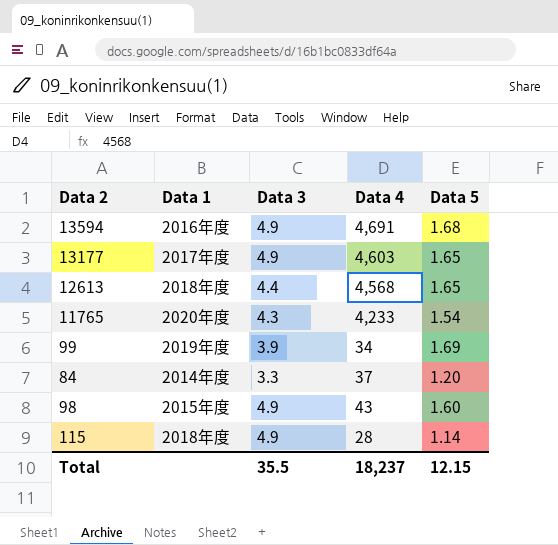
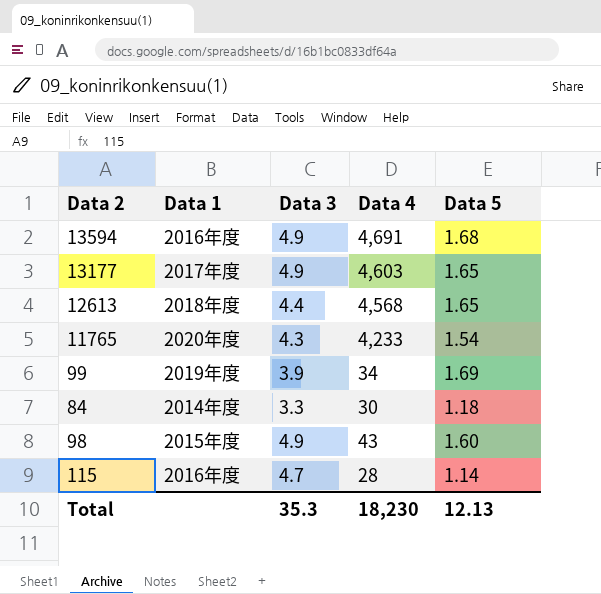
84 | Data 4: 37 -> 30
84 | Data 5: 1.20 -> 1.18
115 | Data 1: 2018年度 -> 2016年度
115 | Data 3: 4.9 -> 4.7
Total | Data 3: 35.5 -> 35.3
Total | Data 4: 18,237 -> 18,230
Total | Data 5: 12.15 -> 12.13

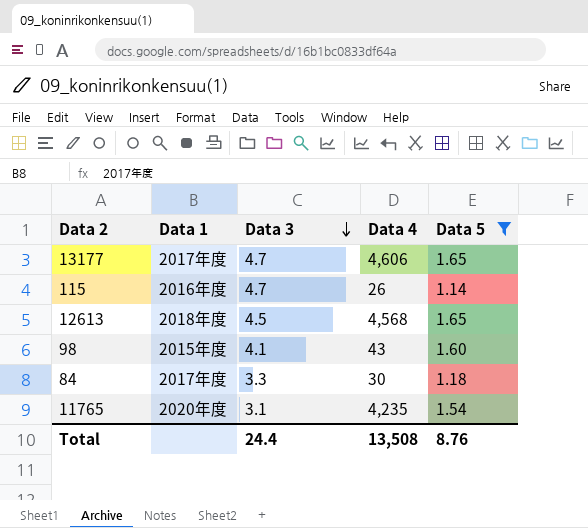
filter: none -> Data 5 <= 1.65
row order: none -> Data 3 descending
13177 | Data 3: 4.9 -> 4.7
13177 | Data 4: 4,603 -> 4,606
115 | Data 4: 28 -> 26
12613 | Data 3: 4.4 -> 4.5
98 | Data 3: 4.9 -> 4.1
84 | Data 1: 2014年度 -> 2017年度
11765 | Data 3: 4.3 -> 3.1
11765 | Data 4: 4,233 -> 4,235
Total | Data 3: 35.3 -> 24.4
Total | Data 4: 18,230 -> 13,508
Total | Data 5: 12.13 -> 8.76

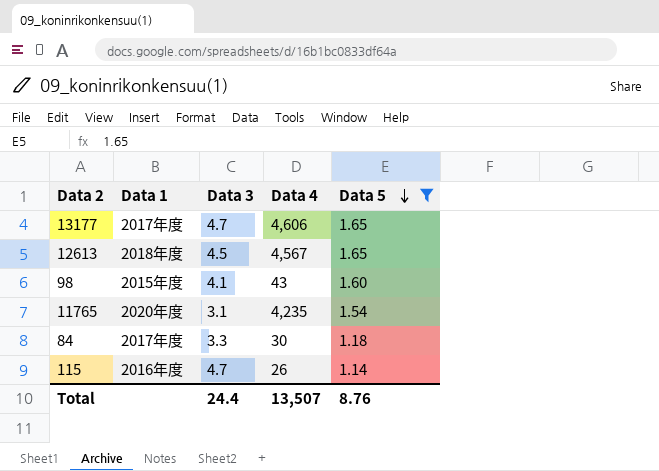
row order: Data 3 descending -> Data 5 descending
12613 | Data 4: 4,568 -> 4,567
Total | Data 4: 13,508 -> 13,507

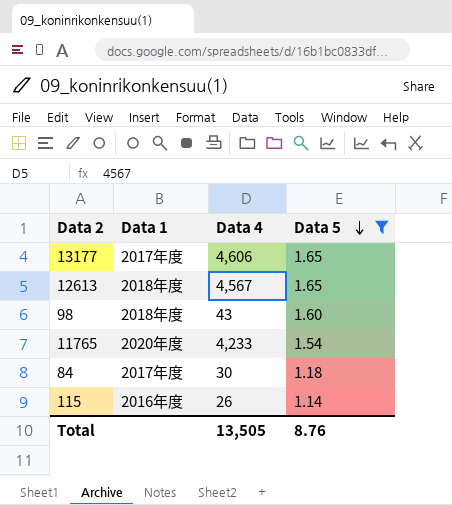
column Data 3 | position: 3 -> none
98 | Data 1: 2015年度 -> 2018年度
11765 | Data 4: 4,235 -> 4,233
Total | Data 4: 13,507 -> 13,505

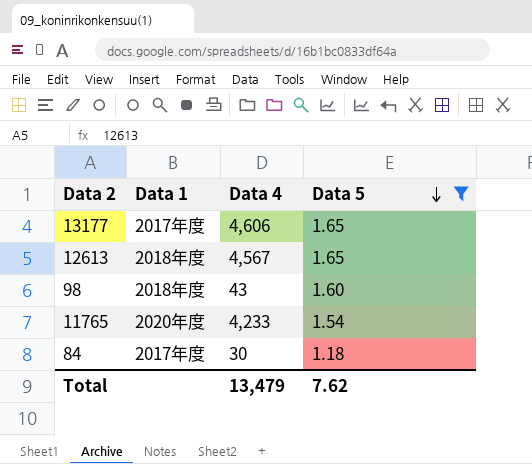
row 115: 2016年度 | 26 | 1.14 -> none
Total | Data 4: 13,505 -> 13,479
Total | Data 5: 8.76 -> 7.62

